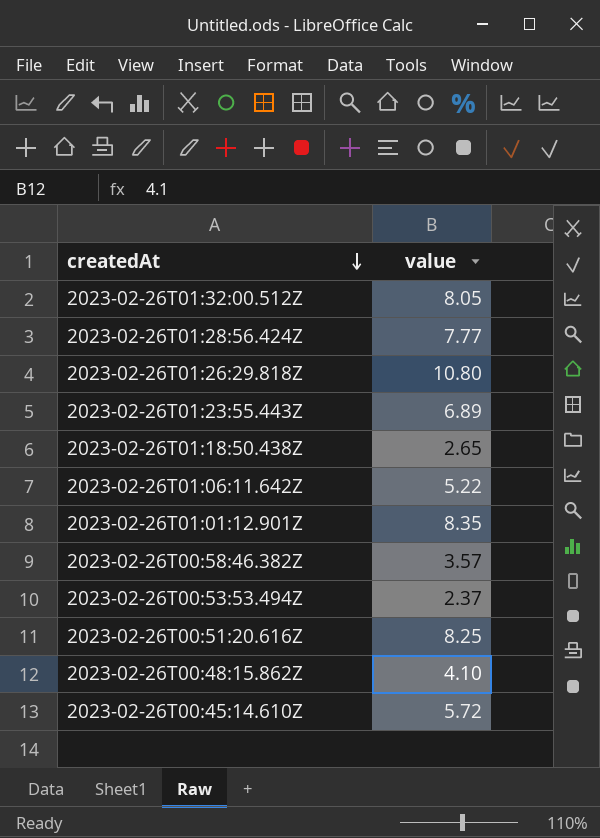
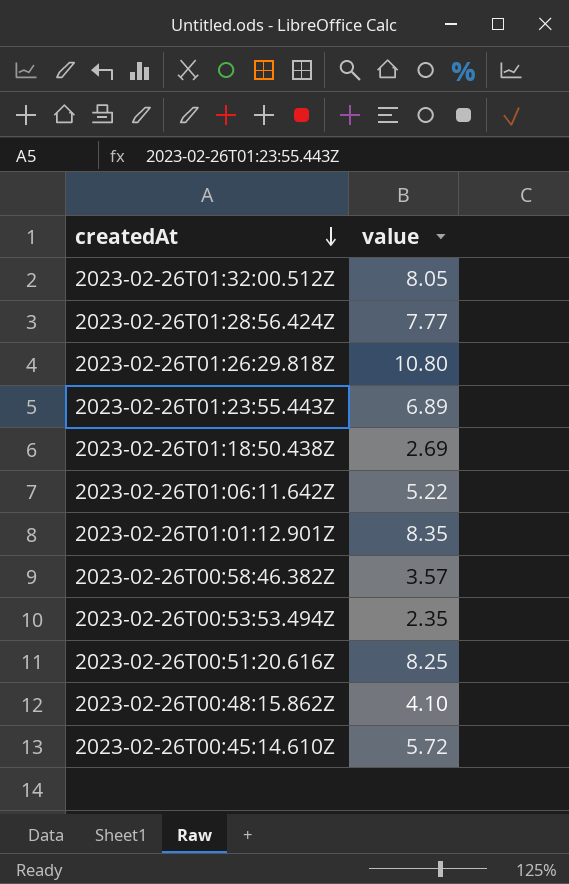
2023-02-26T01:18:50.438Z | value: 2.65 -> 2.69
2023-02-26T00:53:53.494Z | value: 2.37 -> 2.35

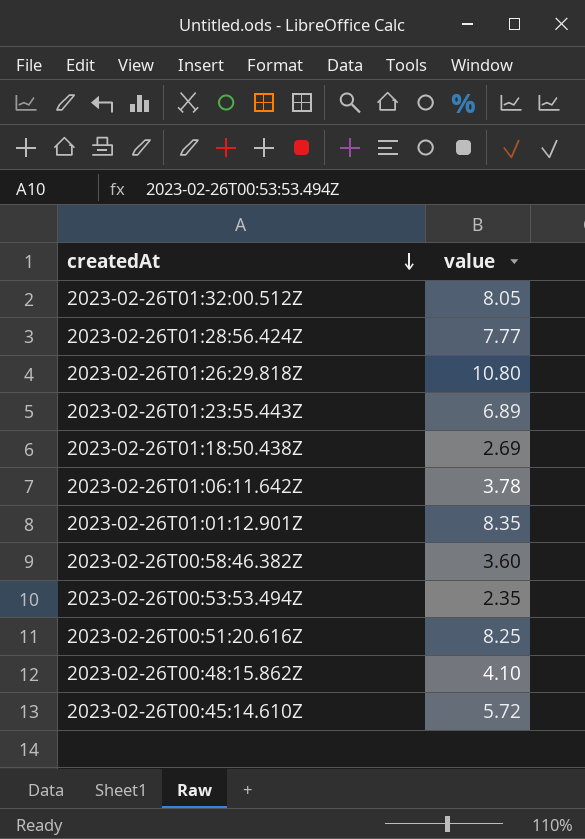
2023-02-26T01:06:11.642Z | value: 5.22 -> 3.78
2023-02-26T00:58:46.382Z | value: 3.57 -> 3.60

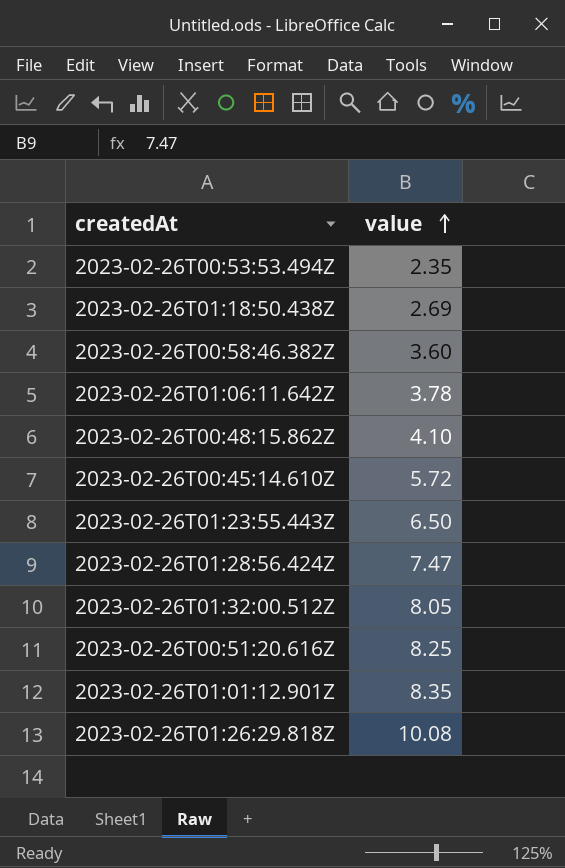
row order: createdAt descending -> value ascending
2023-02-26T01:23:55.443Z | value: 6.89 -> 6.50
2023-02-26T01:28:56.424Z | value: 7.77 -> 7.47
2023-02-26T01:26:29.818Z | value: 10.80 -> 10.08

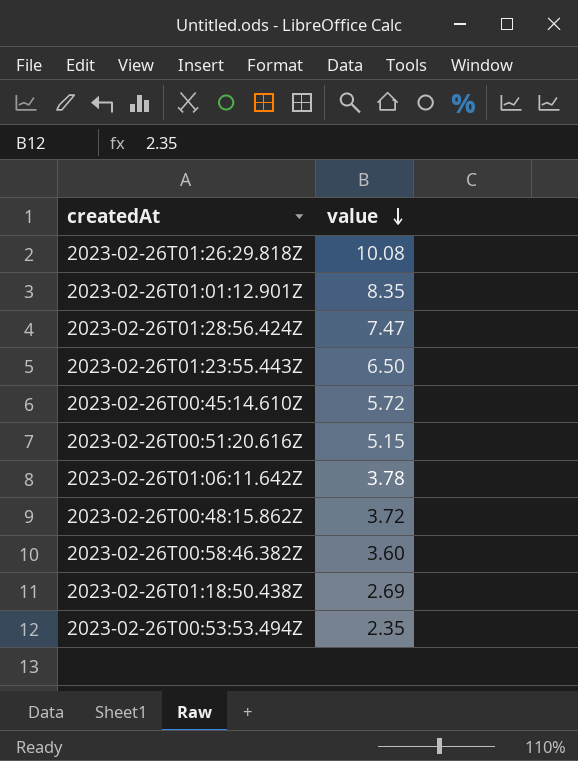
row order: value ascending -> value descending
row 2023-02-26T01:32:00.512Z: 8.05 -> none
2023-02-26T00:51:20.616Z | value: 8.25 -> 5.15
2023-02-26T00:48:15.862Z | value: 4.10 -> 3.72

